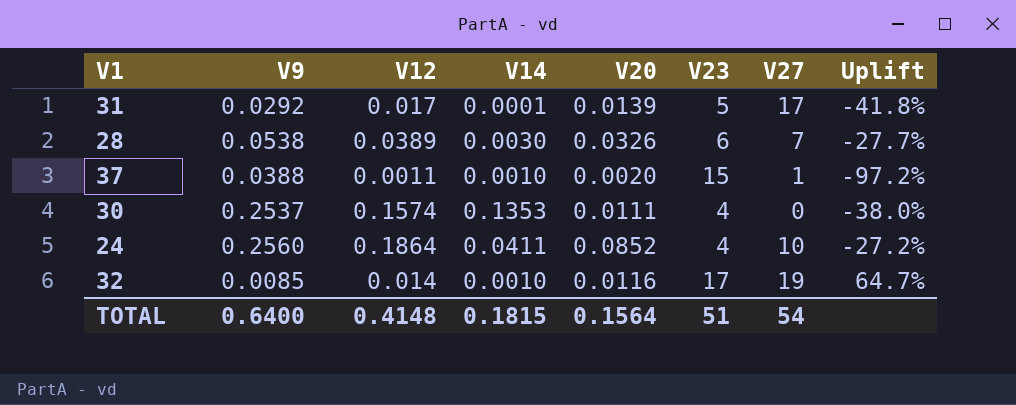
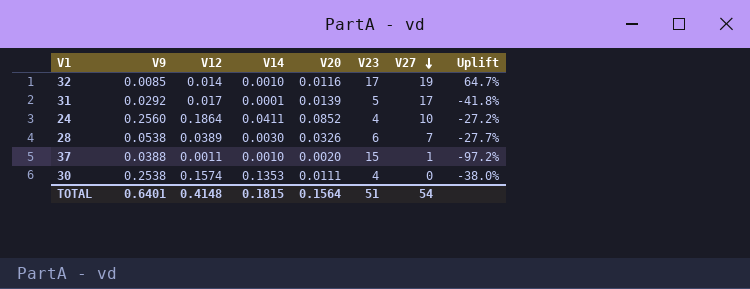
row order: none -> V27 descending
30 | V9: 0.2537 -> 0.2538
TOTAL | V9: 0.6400 -> 0.6401

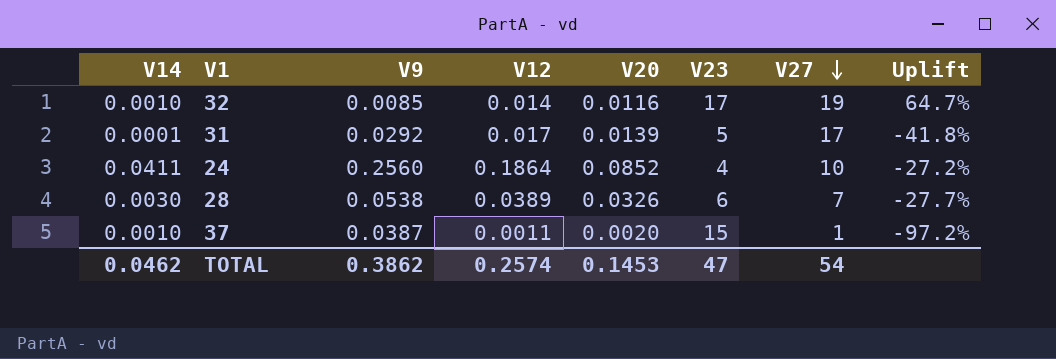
column V14 | position: 4 -> 1
row 30: 0.2538 | 0.1574 | 0.1353 | 0.0111 | 4 | 0 | -38.0% -> none
37 | V9: 0.0388 -> 0.0387
TOTAL | V14: 0.1815 -> 0.0462
TOTAL | V9: 0.6401 -> 0.3862
TOTAL | V12: 0.4148 -> 0.2574
TOTAL | V20: 0.1564 -> 0.1453
TOTAL | V23: 51 -> 47

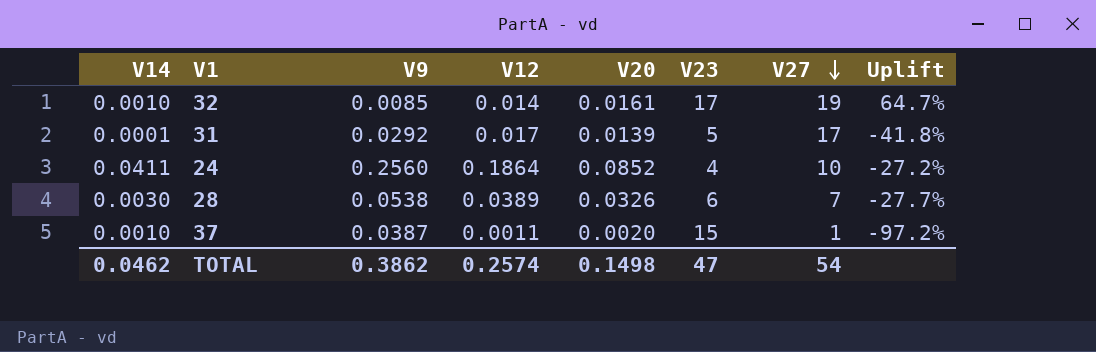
32 | V20: 0.0116 -> 0.0161
TOTAL | V20: 0.1453 -> 0.1498

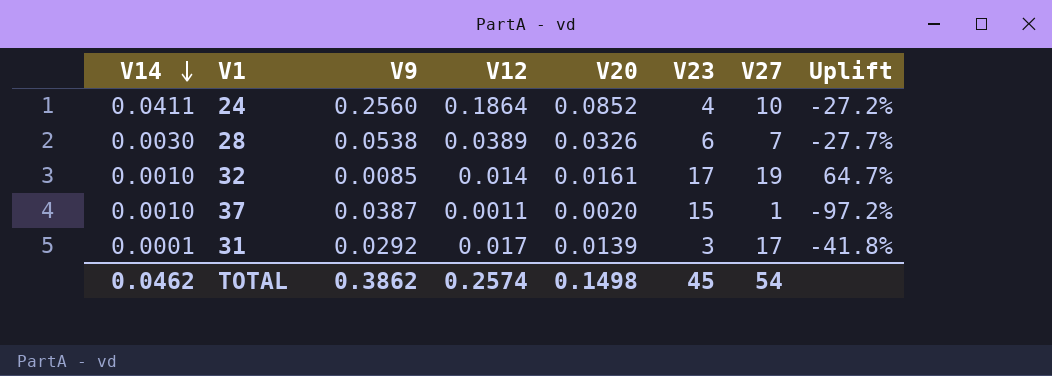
row order: V27 descending -> V14 descending
31 | V23: 5 -> 3
TOTAL | V23: 47 -> 45

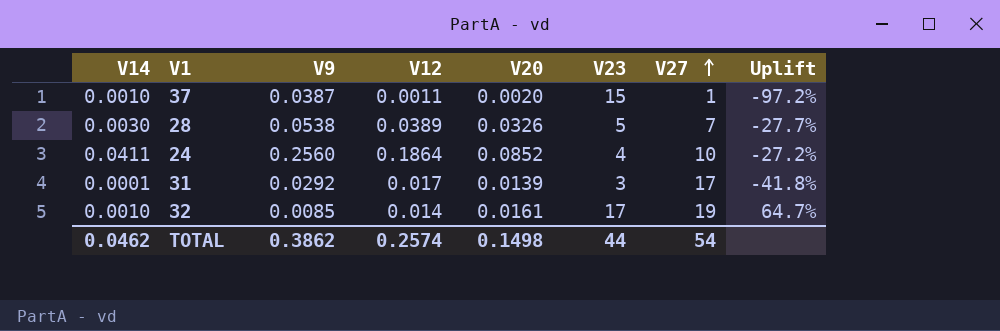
row order: V14 descending -> V27 ascending
28 | V23: 6 -> 5
TOTAL | V23: 45 -> 44

